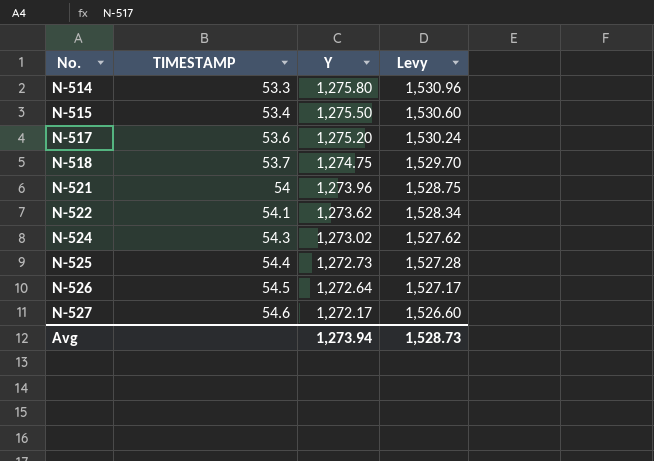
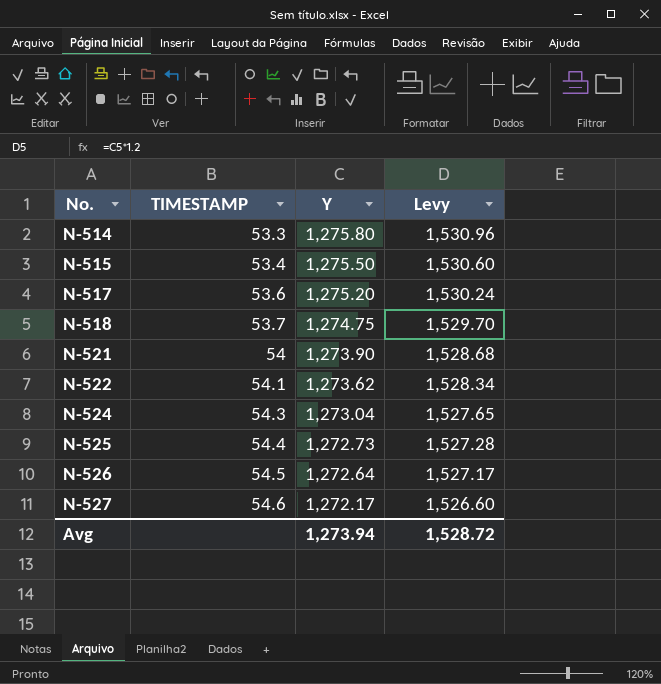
N-521 | Y: 1,273.96 -> 1,273.90
N-521 | Levy: 1,528.75 -> 1,528.68
N-524 | Y: 1,273.02 -> 1,273.04
N-524 | Levy: 1,527.62 -> 1,527.65
Avg | Levy: 1,528.73 -> 1,528.72

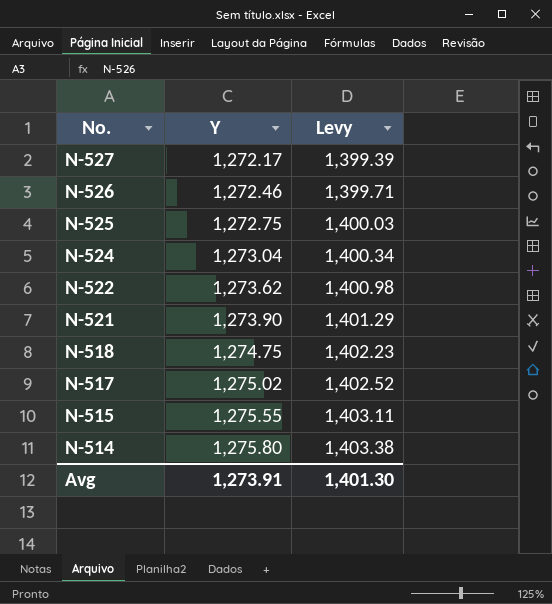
row order: No. ascending -> No. descending
column TIMESTAMP | position: 2 -> none
column Levy | formula: [Y] * 1.2 -> [Y] * 1.1
N-526 | Y: 1,272.64 -> 1,272.46
N-525 | Y: 1,272.73 -> 1,272.75
N-517 | Y: 1,275.20 -> 1,275.02
N-515 | Y: 1,275.50 -> 1,275.55
Avg | Y: 1,273.94 -> 1,273.91
Avg | Levy: 1,528.72 -> 1,401.30

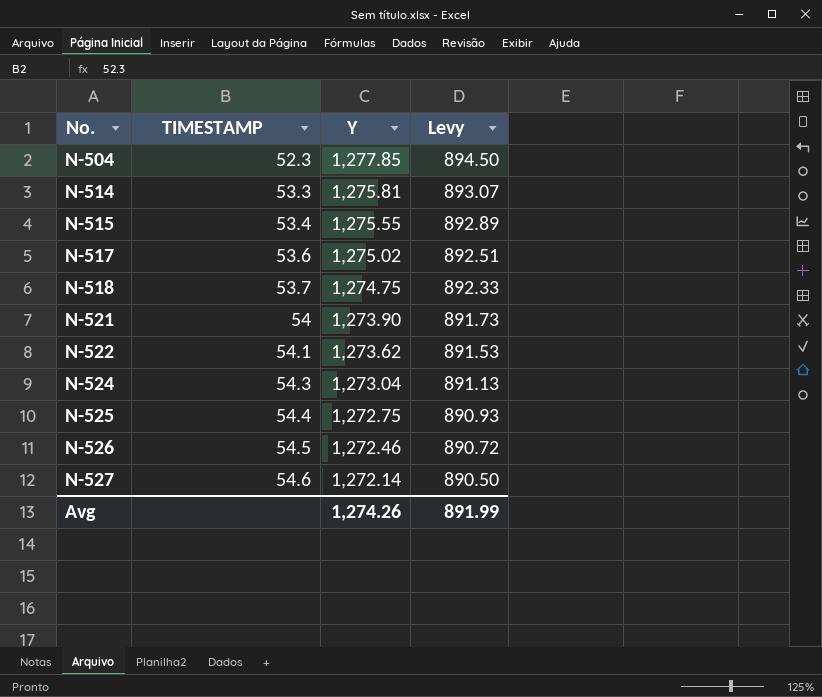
row order: No. descending -> No. ascending
column TIMESTAMP | position: none -> 2
column Levy | formula: [Y] * 1.1 -> [Y] * 0.7
row N-504: none -> 52.3 | 1,277.85 | 894.50
N-514 | Y: 1,275.80 -> 1,275.81
N-527 | Y: 1,272.17 -> 1,272.14
Avg | Y: 1,273.91 -> 1,274.26
Avg | Levy: 1,401.30 -> 891.99

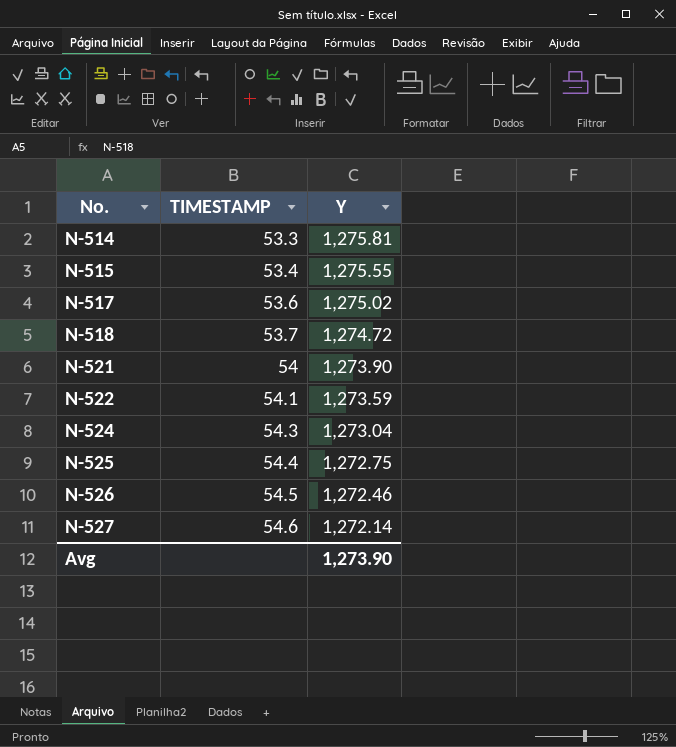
column Levy | formula: [Y] * 0.7 -> none
row N-504: 52.3 | 1,277.85 | 894.50 -> none
N-518 | Y: 1,274.75 -> 1,274.72
N-522 | Y: 1,273.62 -> 1,273.59
Avg | Y: 1,274.26 -> 1,273.90

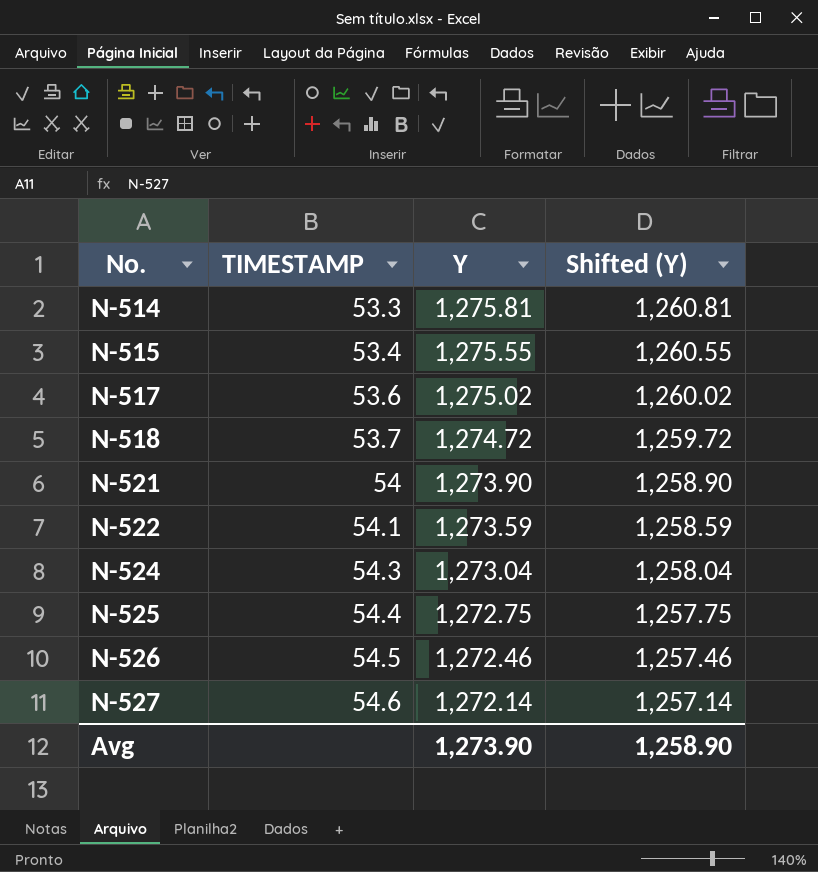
column Shifted (Y) | formula: none -> [Y] - 15

